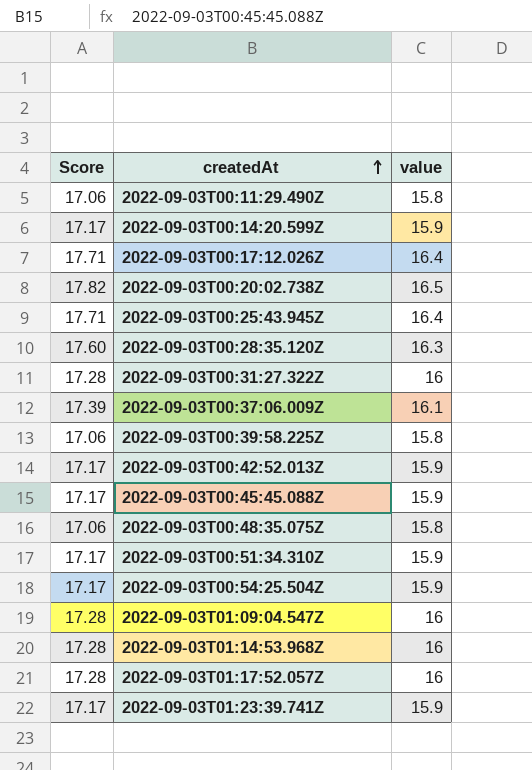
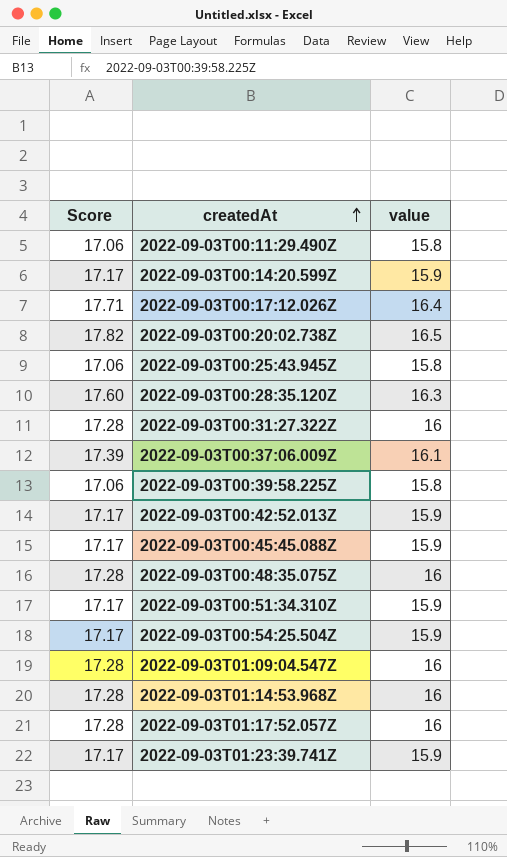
2022-09-03T00:25:43.945Z | Score: 17.71 -> 17.06
2022-09-03T00:25:43.945Z | value: 16.4 -> 15.8
2022-09-03T00:48:35.075Z | Score: 17.06 -> 17.28
2022-09-03T00:48:35.075Z | value: 15.8 -> 16

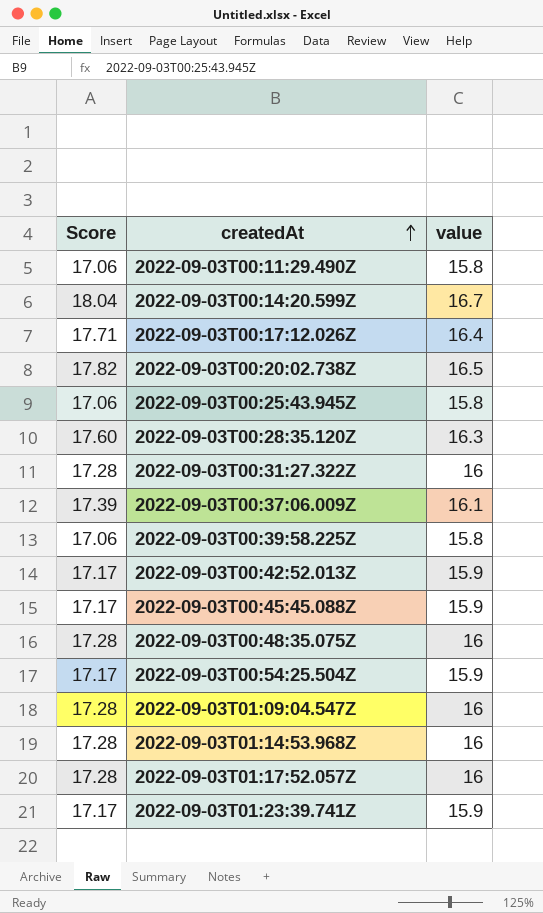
row 2022-09-03T00:51:34.310Z: 17.17 | 15.9 -> none
2022-09-03T00:14:20.599Z | Score: 17.17 -> 18.04
2022-09-03T00:14:20.599Z | value: 15.9 -> 16.7

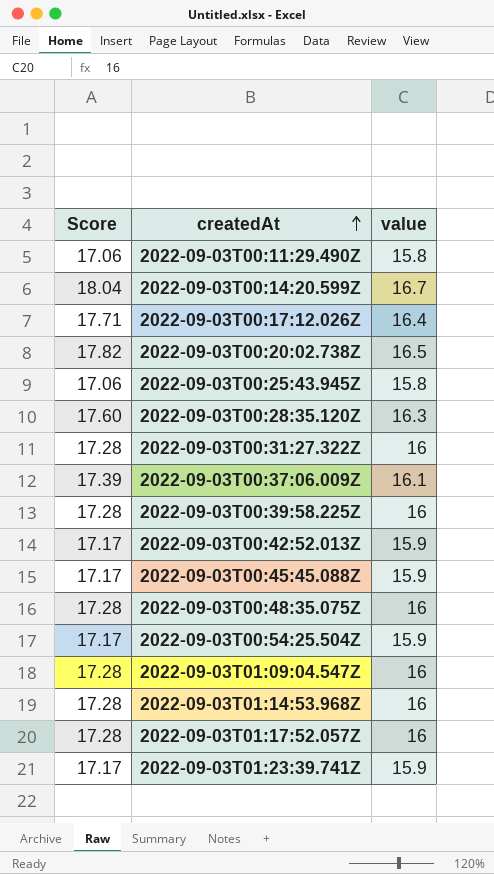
2022-09-03T00:39:58.225Z | Score: 17.06 -> 17.28
2022-09-03T00:39:58.225Z | value: 15.8 -> 16

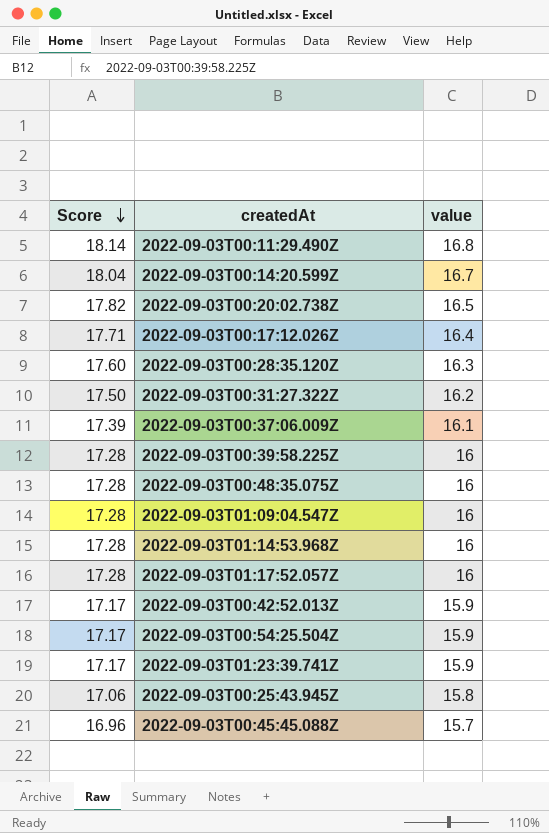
row order: createdAt ascending -> Score descending
2022-09-03T00:11:29.490Z | Score: 17.06 -> 18.14
2022-09-03T00:11:29.490Z | value: 15.8 -> 16.8
2022-09-03T00:31:27.322Z | Score: 17.28 -> 17.50
2022-09-03T00:31:27.322Z | value: 16 -> 16.2
2022-09-03T00:45:45.088Z | Score: 17.17 -> 16.96
2022-09-03T00:45:45.088Z | value: 15.9 -> 15.7

